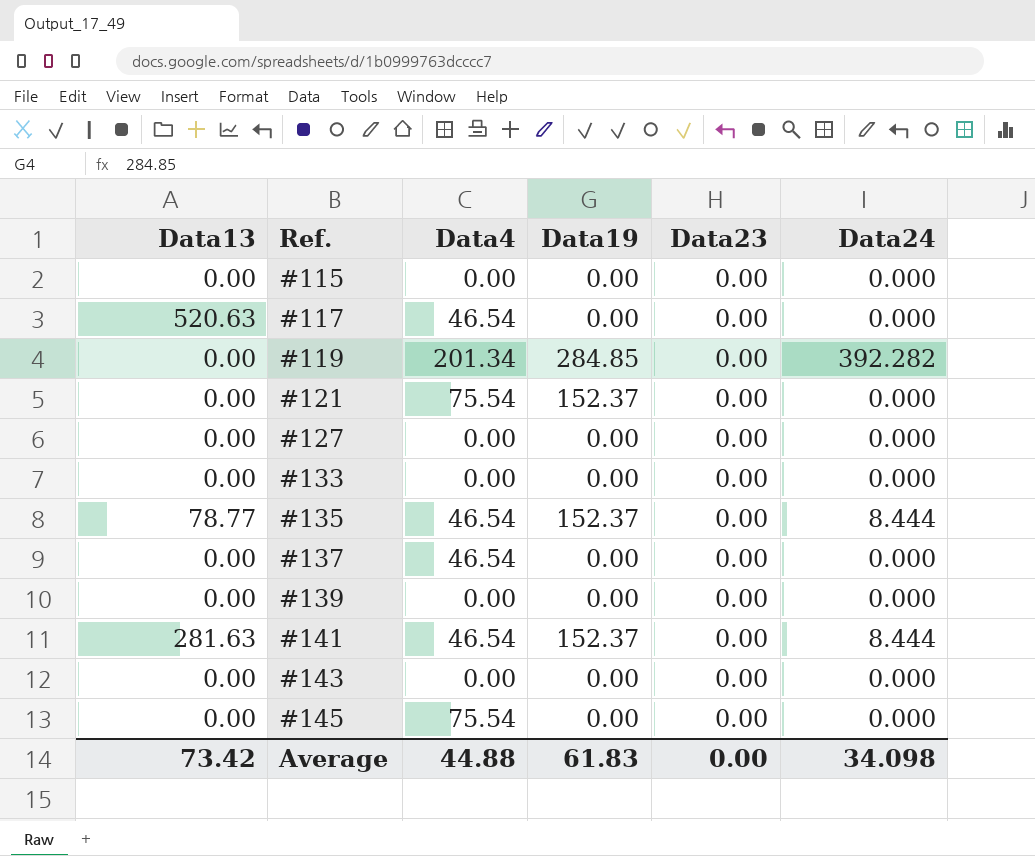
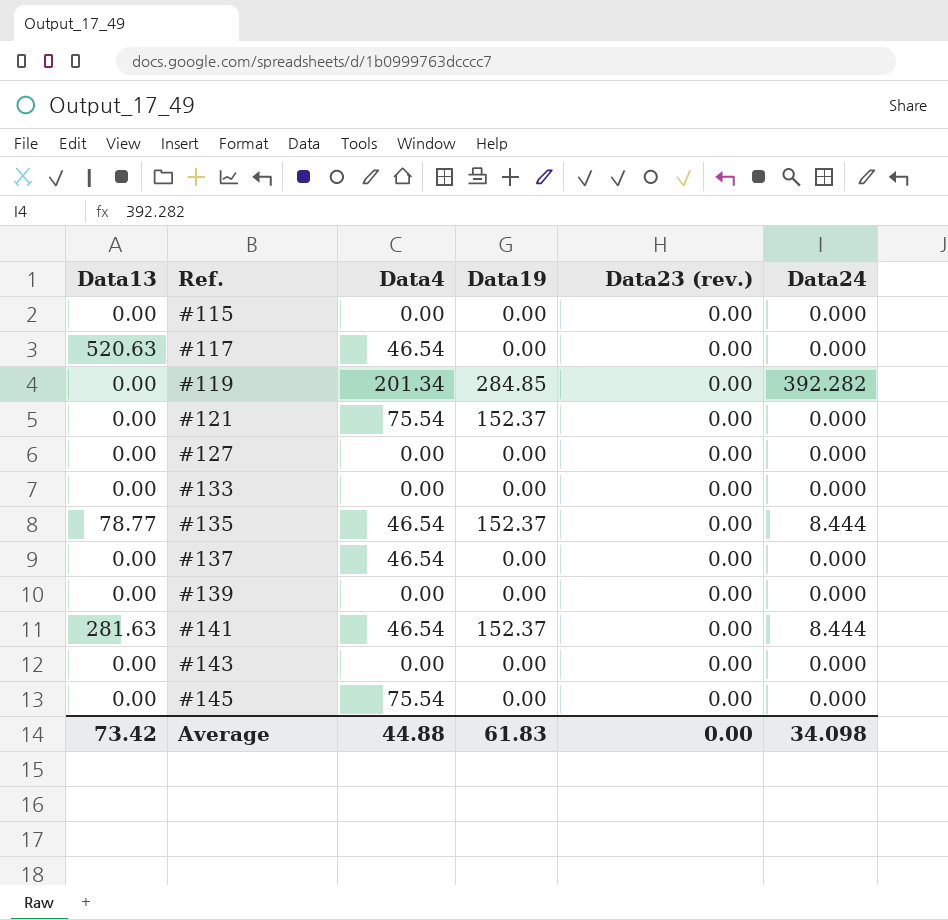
column name: Data23 -> Data23 (rev.)

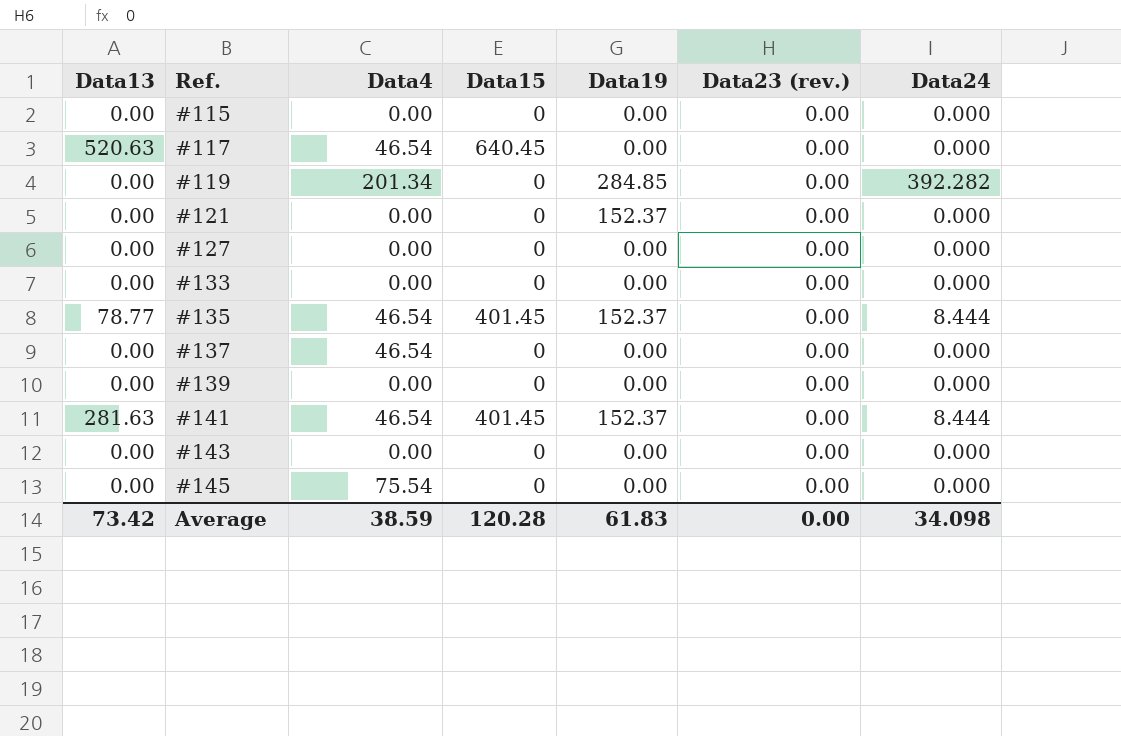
column Data15 | position: none -> 4
#121 | Data4: 75.54 -> 0.00
Average | Data4: 44.88 -> 38.59

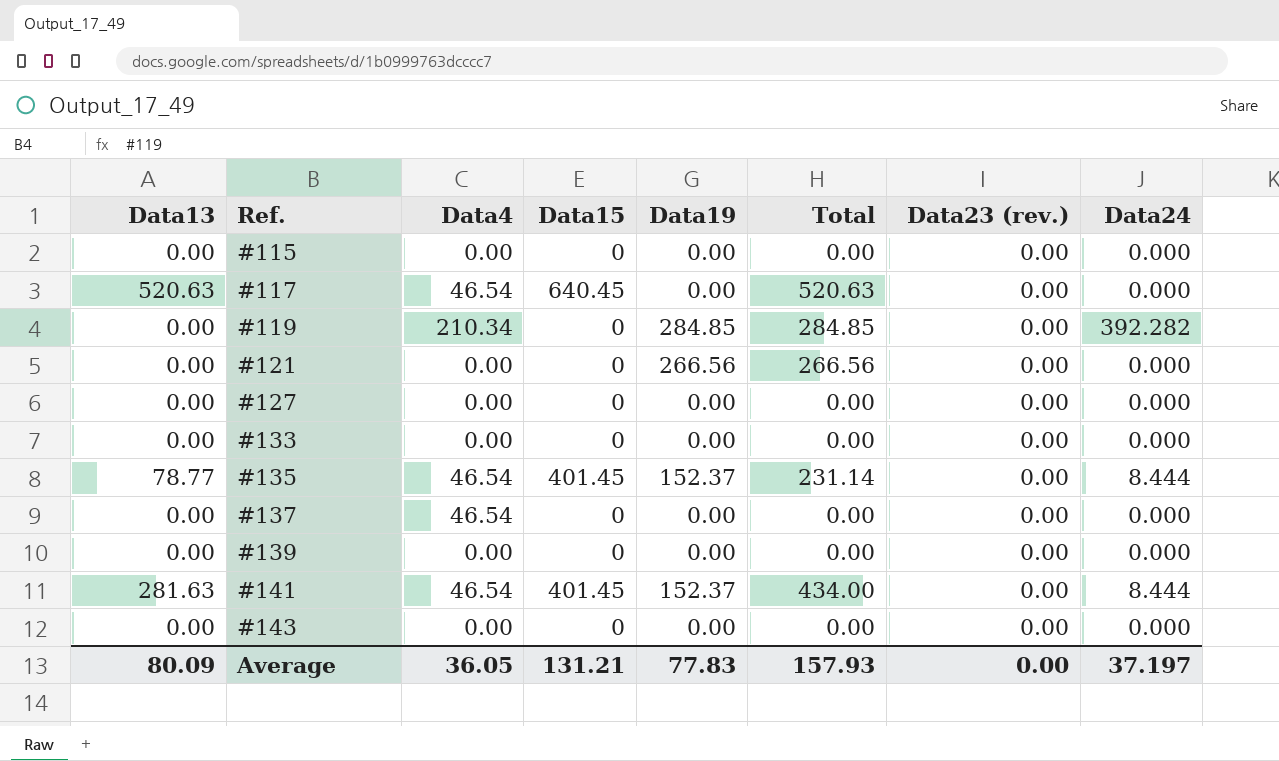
column Total | formula: none -> [Data13] + [Data19]
row #145: 0.00 | 75.54 | 0 | 0.00 | 0.00 | 0.000 -> none
#119 | Data4: 201.34 -> 210.34
#121 | Data19: 152.37 -> 266.56
Average | Data13: 73.42 -> 80.09
Average | Data4: 38.59 -> 36.05
Average | Data15: 120.28 -> 131.21
Average | Data19: 61.83 -> 77.83
Average | Data24: 34.098 -> 37.197

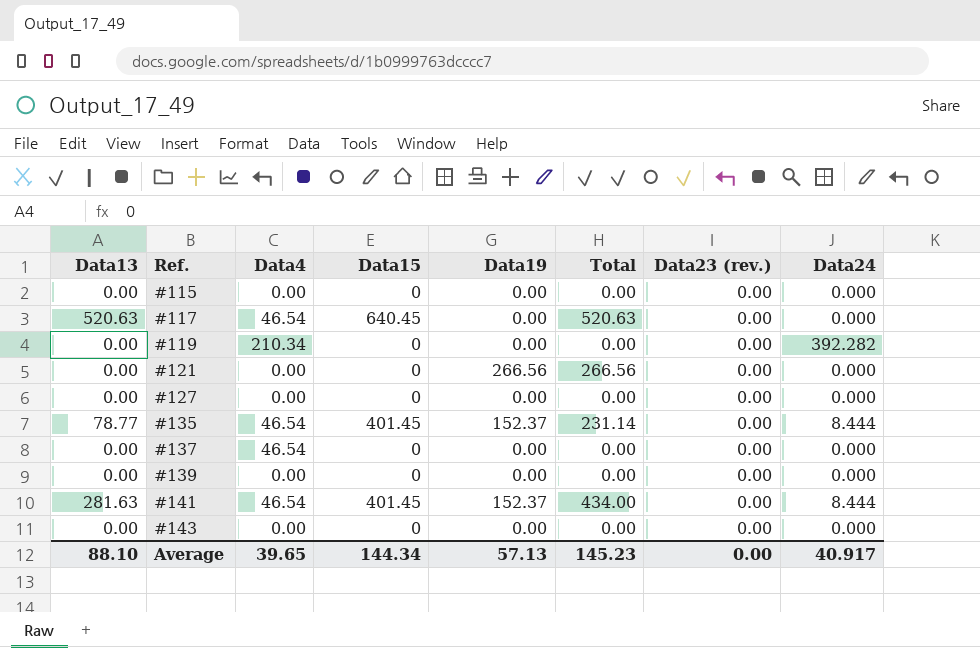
row #133: 0.00 | 0.00 | 0 | 0.00 | 0.00 | 0.00 | 0.000 -> none
#119 | Data19: 284.85 -> 0.00
#119 | Total: 284.85 -> 0.00
Average | Data13: 80.09 -> 88.10
Average | Data4: 36.05 -> 39.65
Average | Data15: 131.21 -> 144.34
Average | Data19: 77.83 -> 57.13
Average | Total: 157.93 -> 145.23
Average | Data24: 37.197 -> 40.917

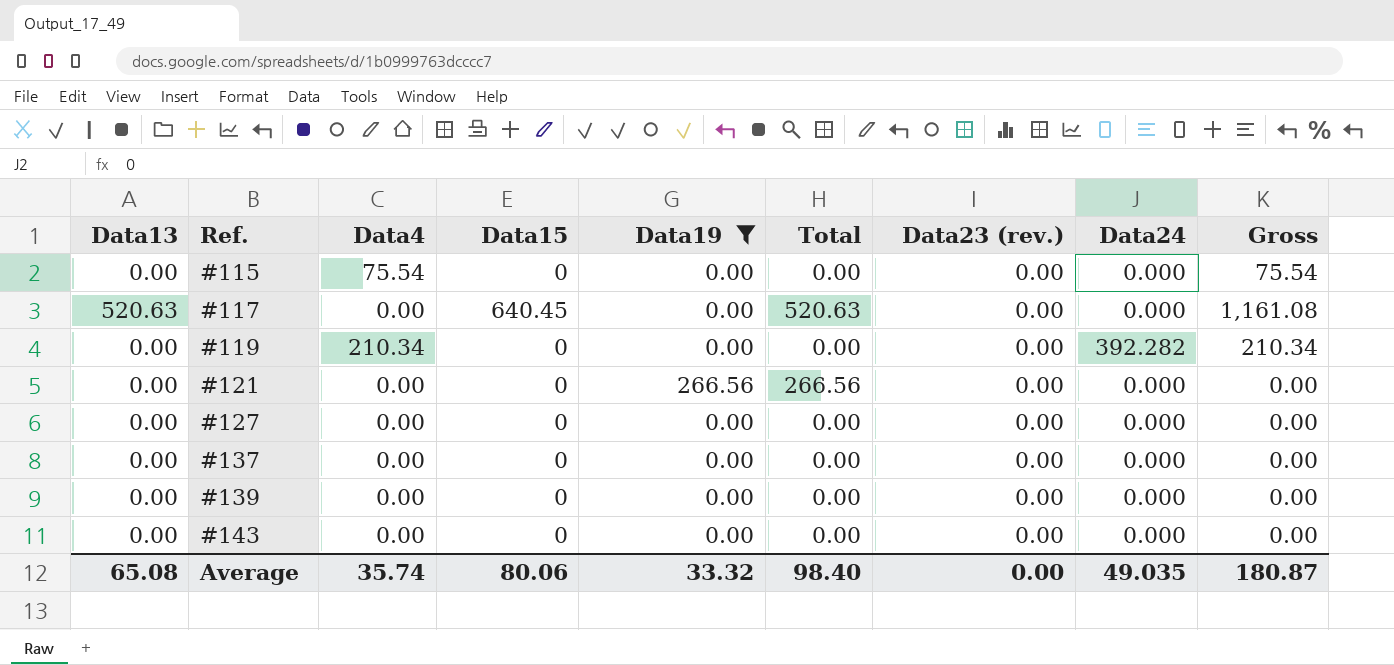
filter: none -> Data19 != 152.37
column Gross | formula: none -> [Data13] + [Data4] + [Data15]
#115 | Data4: 0.00 -> 75.54
#117 | Data4: 46.54 -> 0.00
#137 | Data4: 46.54 -> 0.00
Average | Data13: 88.10 -> 65.08
Average | Data4: 39.65 -> 35.74
Average | Data15: 144.34 -> 80.06
Average | Data19: 57.13 -> 33.32
Average | Total: 145.23 -> 98.40
Average | Data24: 40.917 -> 49.035

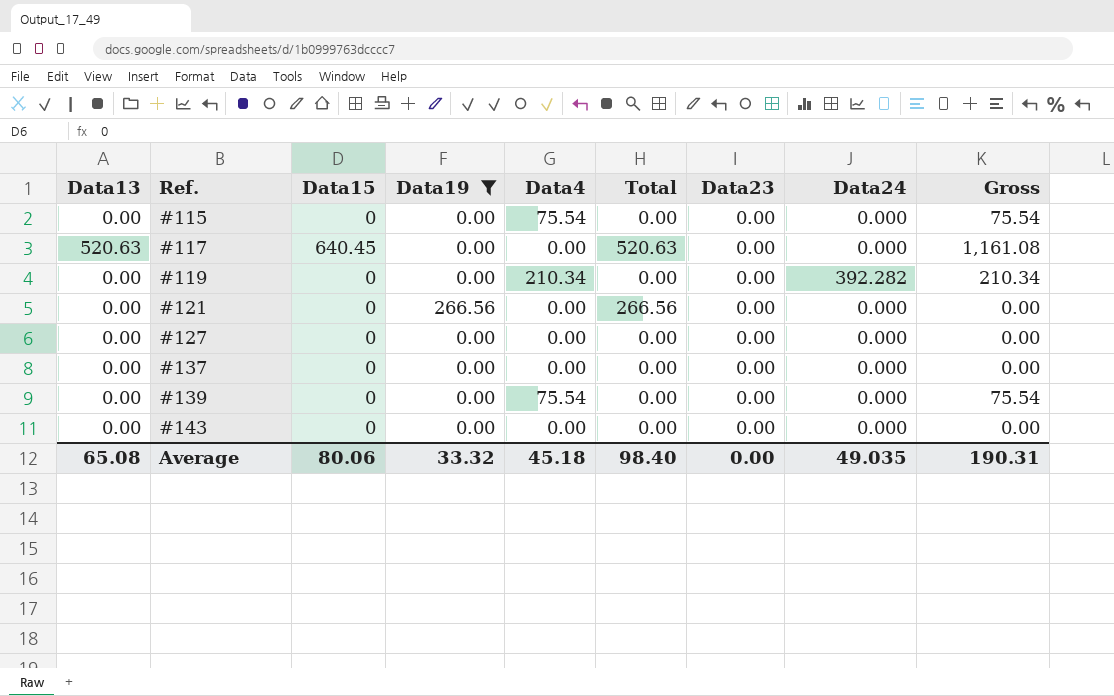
column Data4 | position: 3 -> 5
column name: Data23 (rev.) -> Data23
#139 | Data4: 0.00 -> 75.54
#139 | Gross: 0.00 -> 75.54
Average | Data4: 35.74 -> 45.18
Average | Gross: 180.87 -> 190.31

